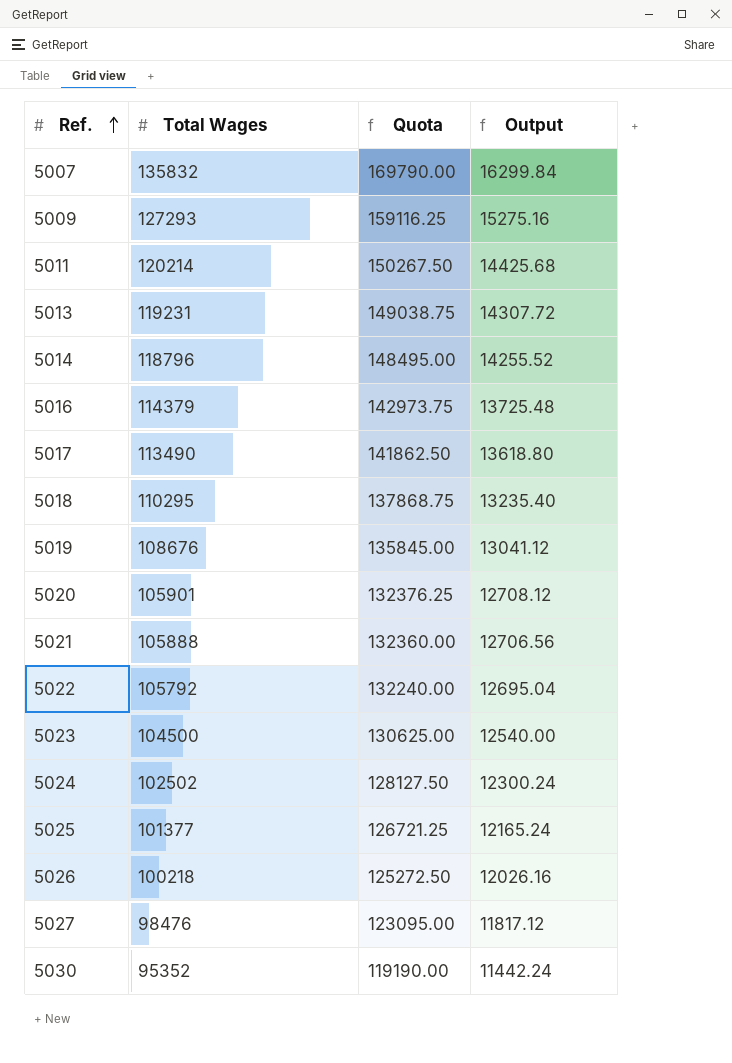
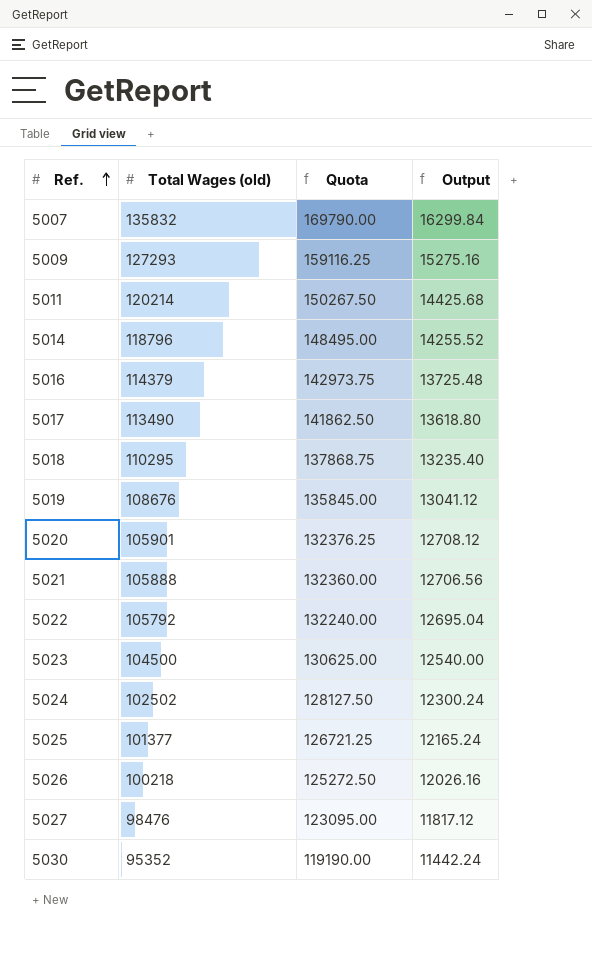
column name: Total Wages -> Total Wages (old)
row 5013: 119231 | 149038.75 | 14307.72 -> none

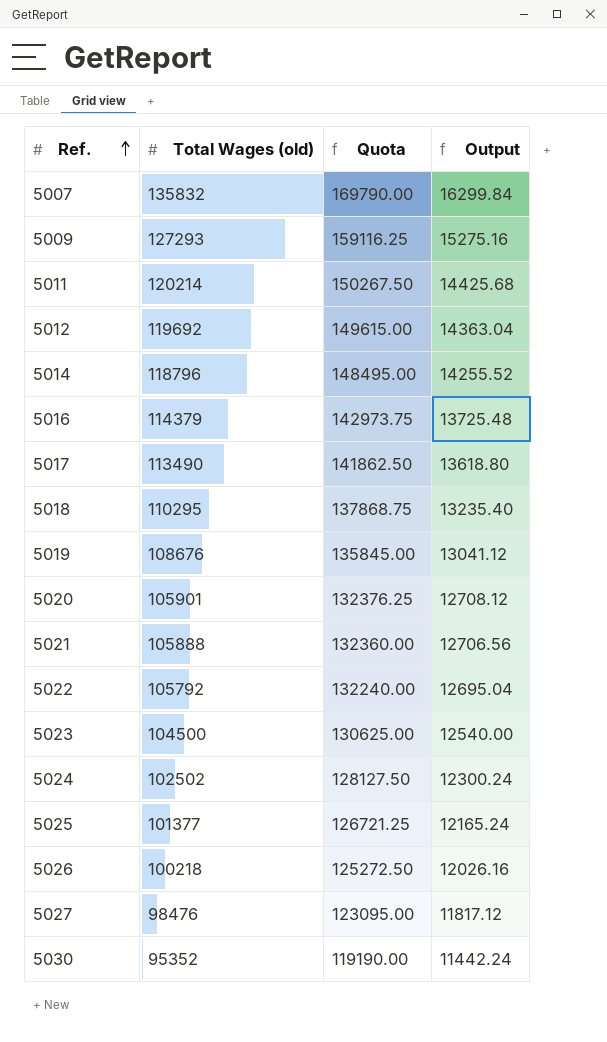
row 5012: none -> 119692 | 149615.00 | 14363.04

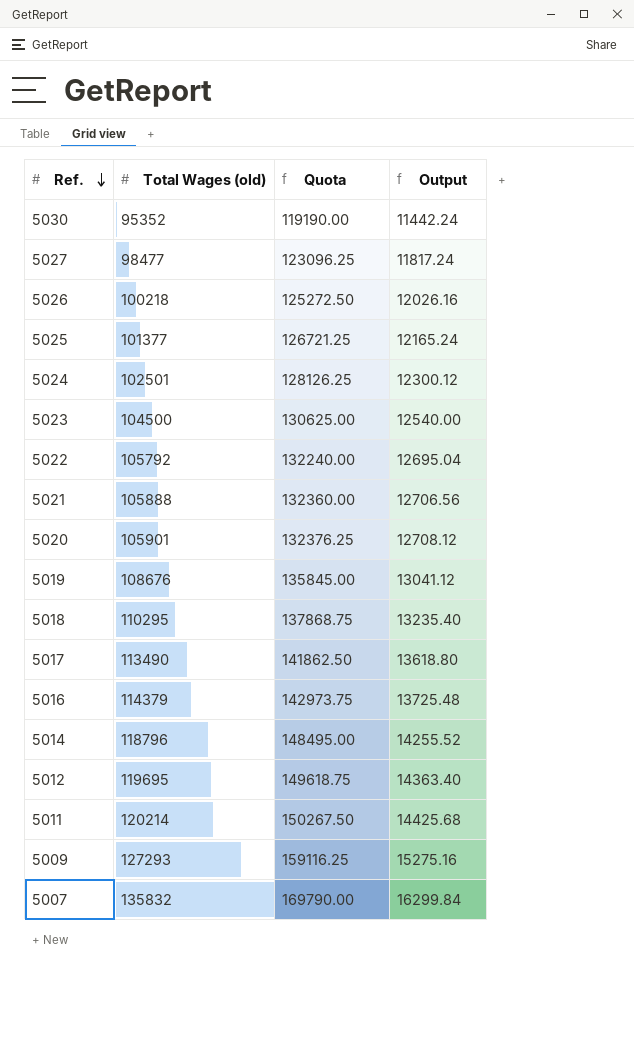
row order: Ref. ascending -> Ref. descending
5027 | Total Wages (old): 98476 -> 98477
5027 | Quota: 123095.00 -> 123096.25
5027 | Output: 11817.12 -> 11817.24
5024 | Total Wages (old): 102502 -> 102501
5024 | Quota: 128127.50 -> 128126.25
5024 | Output: 12300.24 -> 12300.12
5012 | Total Wages (old): 119692 -> 119695
5012 | Quota: 149615.00 -> 149618.75
5012 | Output: 14363.04 -> 14363.40

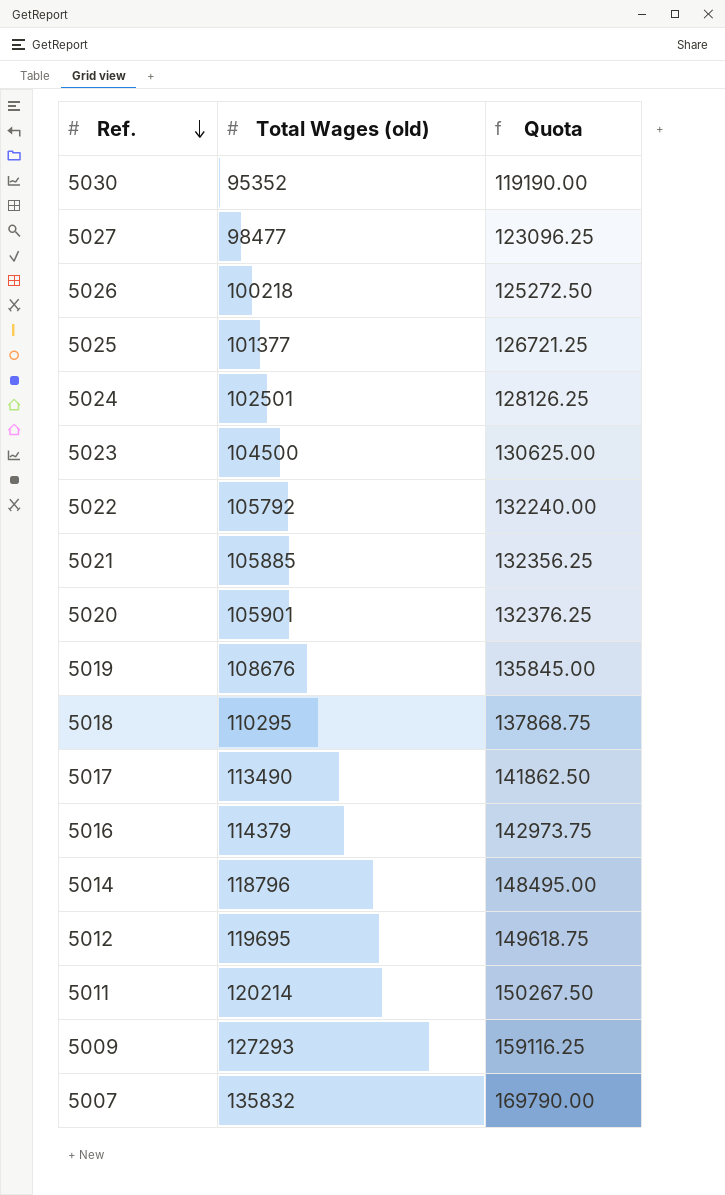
column Output | formula: [Total Wages (old)] * 0.12 -> none
5021 | Total Wages (old): 105888 -> 105885
5021 | Quota: 132360.00 -> 132356.25

